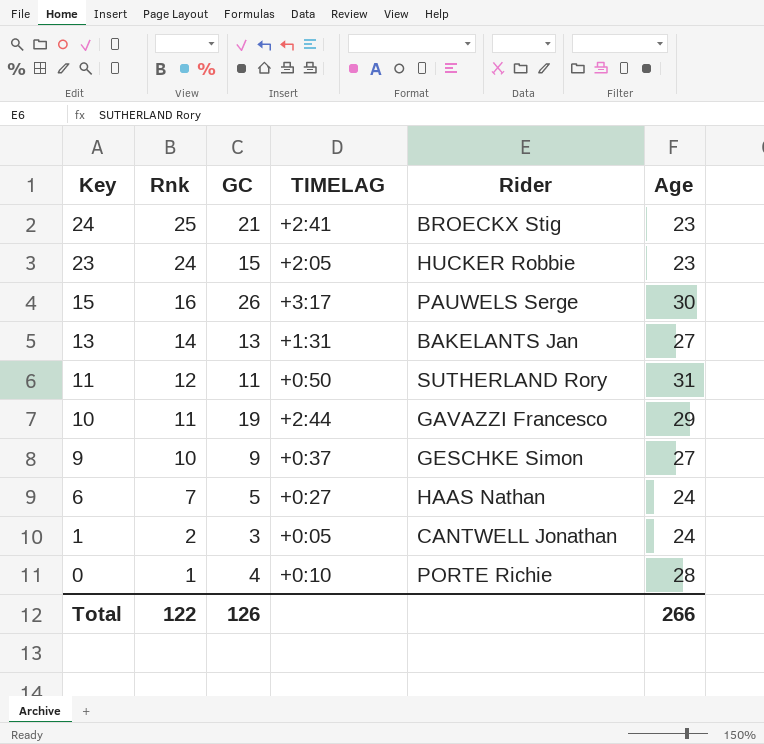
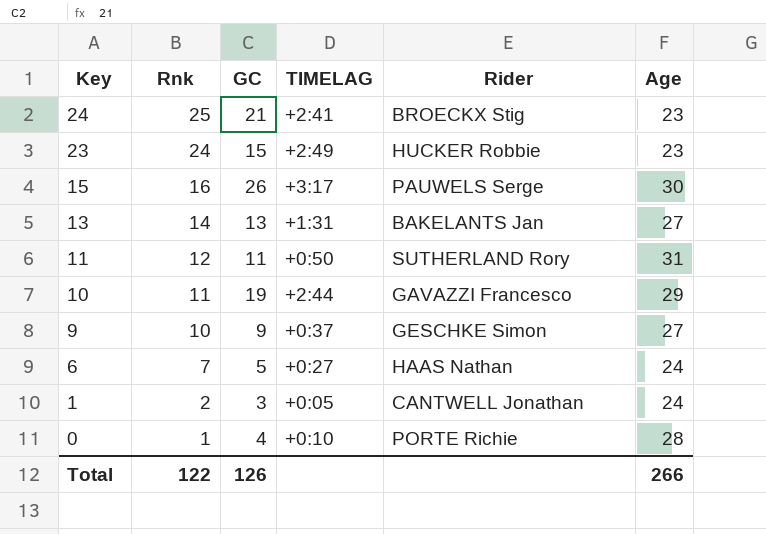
23 | TIMELAG: +2:05 -> +2:49

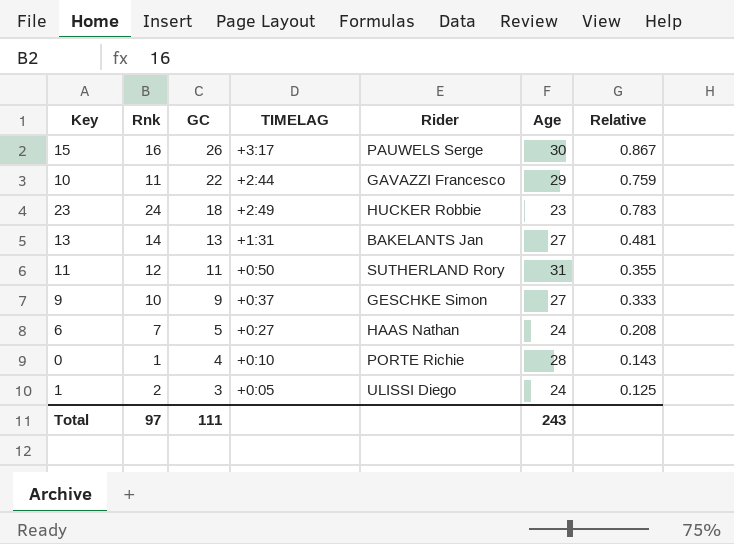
row order: Key descending -> GC descending
column Relative | formula: none -> [GC] / [Age]
row 24: 25 | 21 | +2:41 | BROECKX Stig | 23 -> none
10 | GC: 19 -> 22
23 | GC: 15 -> 18
1 | Rider: CANTWELL Jonathan -> ULISSI Diego
Total | Rnk: 122 -> 97
Total | GC: 126 -> 111
Total | Age: 266 -> 243

